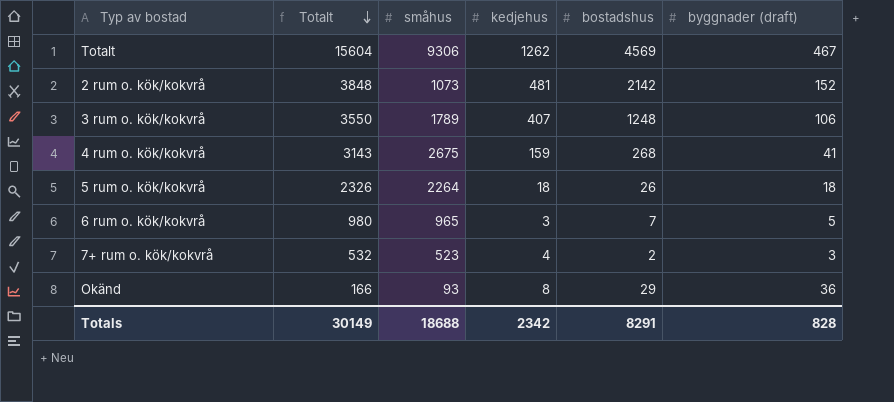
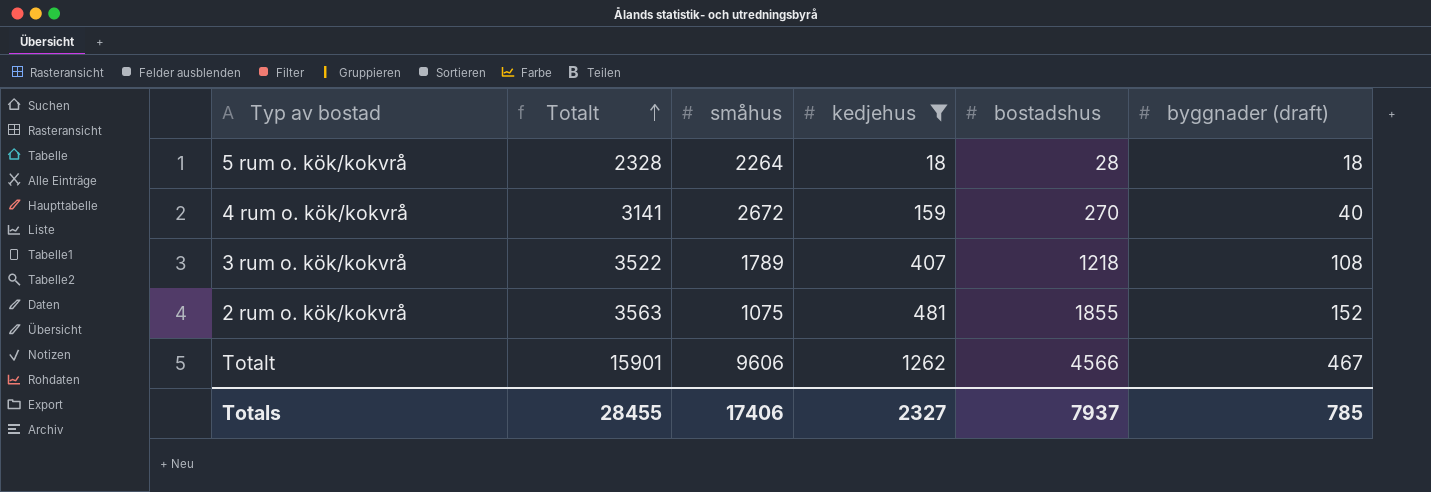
filter: none -> kedjehus >= 18
row order: Totalt descending -> Totalt ascending
5 rum o. kök/kokvrå | Totalt: 2326 -> 2328
5 rum o. kök/kokvrå | bostadshus: 26 -> 28
4 rum o. kök/kokvrå | Totalt: 3143 -> 3141
4 rum o. kök/kokvrå | småhus: 2675 -> 2672
4 rum o. kök/kokvrå | bostadshus: 268 -> 270
4 rum o. kök/kokvrå | byggnader (draft): 41 -> 40
3 rum o. kök/kokvrå | Totalt: 3550 -> 3522
3 rum o. kök/kokvrå | bostadshus: 1248 -> 1218
3 rum o. kök/kokvrå | byggnader (draft): 106 -> 108
2 rum o. kök/kokvrå | Totalt: 3848 -> 3563
2 rum o. kök/kokvrå | småhus: 1073 -> 1075
2 rum o. kök/kokvrå | bostadshus: 2142 -> 1855
Totalt | Totalt: 15604 -> 15901
Totalt | småhus: 9306 -> 9606
Totalt | bostadshus: 4569 -> 4566
Totals | Totalt: 30149 -> 28455
Totals | småhus: 18688 -> 17406
Totals | kedjehus: 2342 -> 2327
Totals | bostadshus: 8291 -> 7937
Totals | byggnader (draft): 828 -> 785

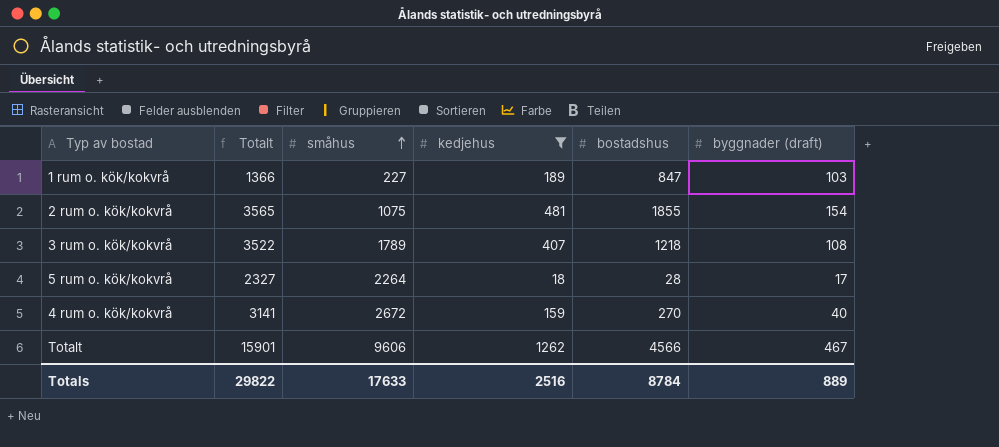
row order: Totalt ascending -> småhus ascending
row 1 rum o. kök/kokvrå: none -> 1366 | 227 | 189 | 847 | 103
2 rum o. kök/kokvrå | Totalt: 3563 -> 3565
2 rum o. kök/kokvrå | byggnader (draft): 152 -> 154
5 rum o. kök/kokvrå | Totalt: 2328 -> 2327
5 rum o. kök/kokvrå | byggnader (draft): 18 -> 17
Totals | Totalt: 28455 -> 29822
Totals | småhus: 17406 -> 17633
Totals | kedjehus: 2327 -> 2516
Totals | bostadshus: 7937 -> 8784
Totals | byggnader (draft): 785 -> 889

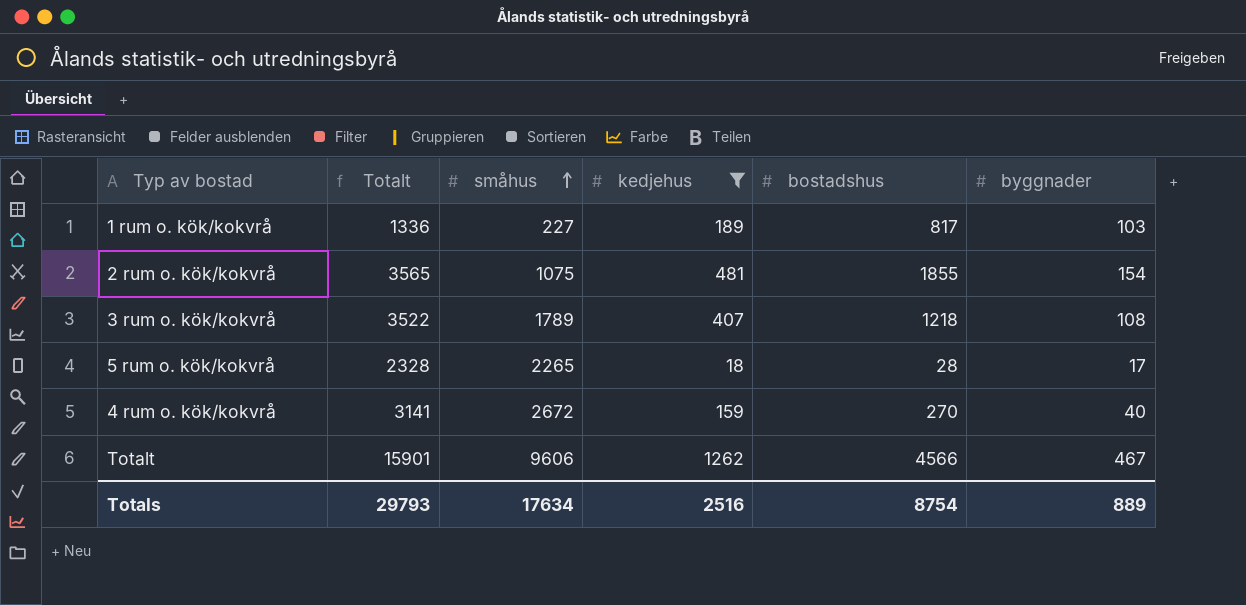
column name: byggnader (draft) -> byggnader
1 rum o. kök/kokvrå | Totalt: 1366 -> 1336
1 rum o. kök/kokvrå | bostadshus: 847 -> 817
5 rum o. kök/kokvrå | Totalt: 2327 -> 2328
5 rum o. kök/kokvrå | småhus: 2264 -> 2265
Totals | Totalt: 29822 -> 29793
Totals | småhus: 17633 -> 17634
Totals | bostadshus: 8784 -> 8754

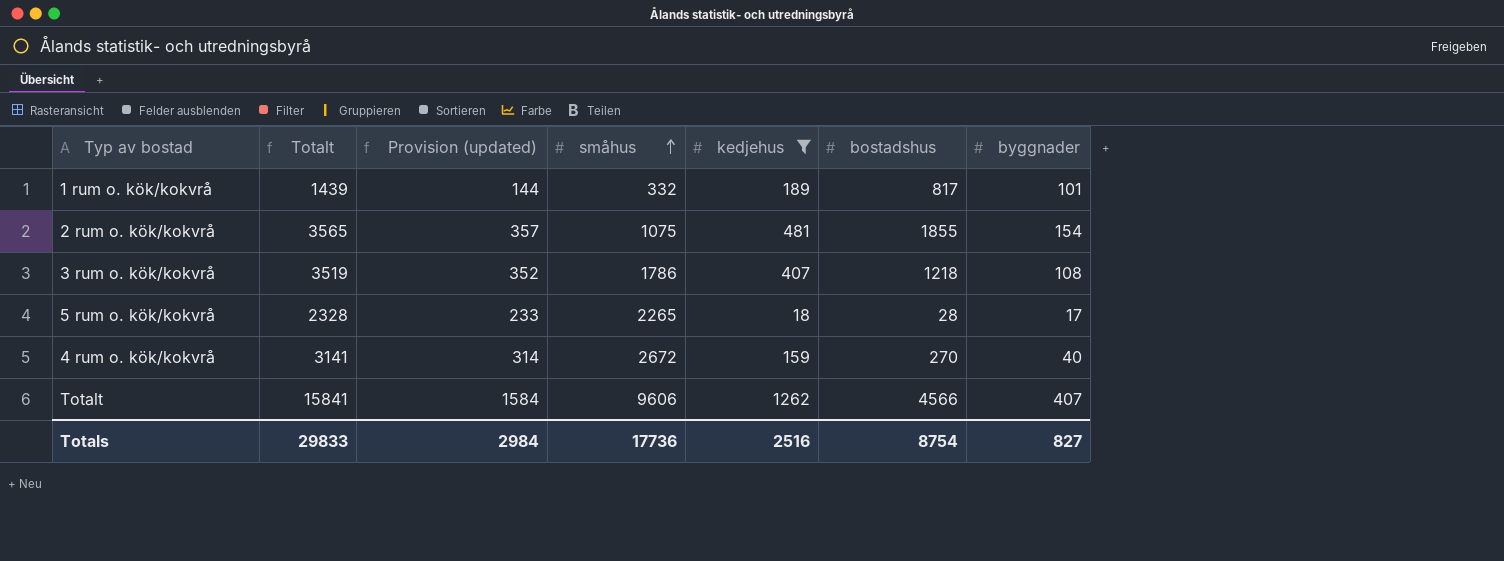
column Provision (updated) | formula: none -> [Totalt] * 0.1
1 rum o. kök/kokvrå | Totalt: 1336 -> 1439
1 rum o. kök/kokvrå | småhus: 227 -> 332
1 rum o. kök/kokvrå | byggnader: 103 -> 101
3 rum o. kök/kokvrå | Totalt: 3522 -> 3519
3 rum o. kök/kokvrå | småhus: 1789 -> 1786
Totalt | Totalt: 15901 -> 15841
Totalt | byggnader: 467 -> 407
Totals | Totalt: 29793 -> 29833
Totals | småhus: 17634 -> 17736
Totals | byggnader: 889 -> 827

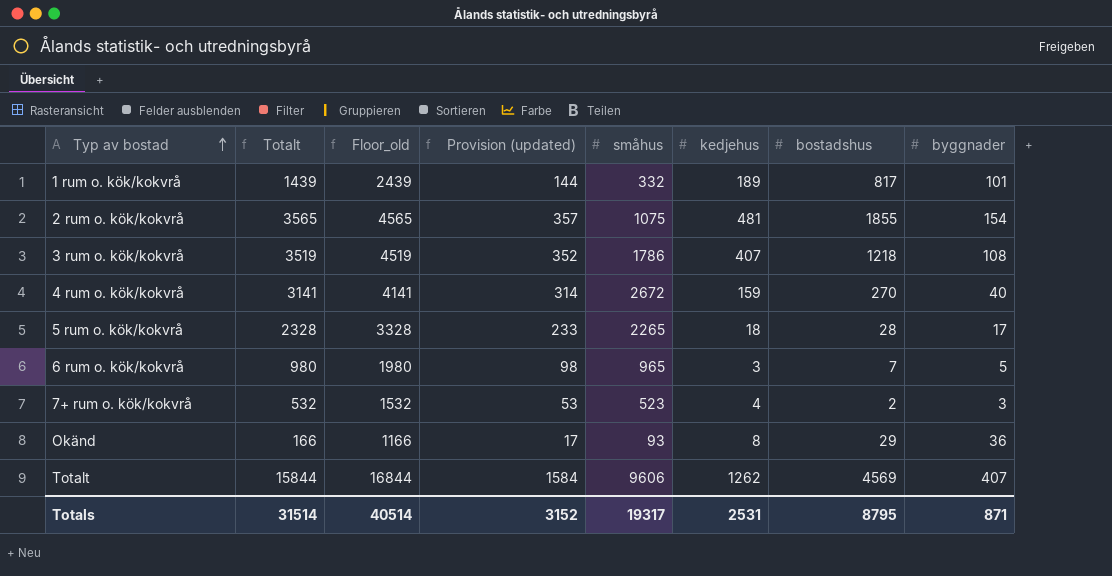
filter: kedjehus >= 18 -> none
row order: småhus ascending -> Typ av bostad ascending
column Floor_old | formula: none -> [Totalt] + 1000
Totalt | Totalt: 15841 -> 15844
Totalt | bostadshus: 4566 -> 4569
Totals | Totalt: 29833 -> 31514
Totals | Provision (updated): 2984 -> 3152
Totals | småhus: 17736 -> 19317
Totals | kedjehus: 2516 -> 2531
Totals | bostadshus: 8754 -> 8795
Totals | byggnader: 827 -> 871

